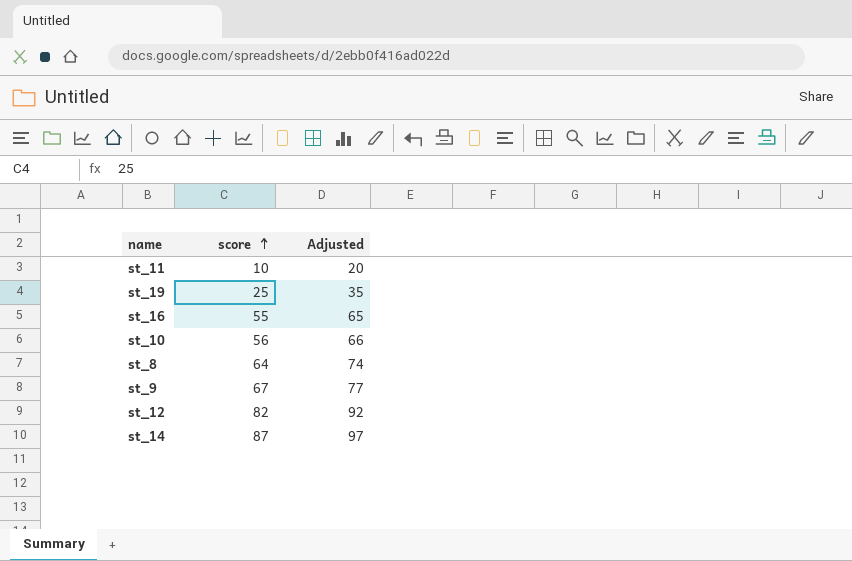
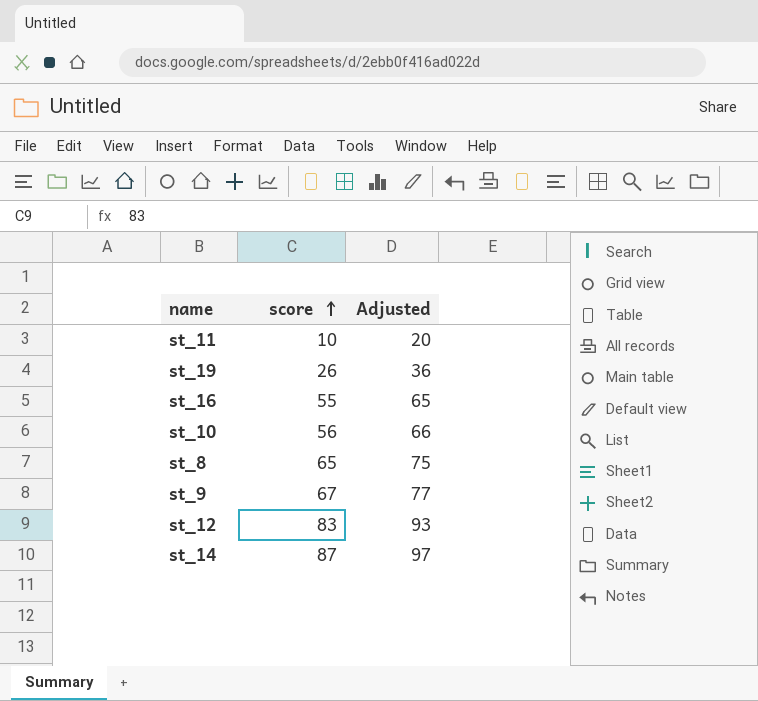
st_19 | score: 25 -> 26
st_19 | Adjusted: 35 -> 36
st_8 | score: 64 -> 65
st_8 | Adjusted: 74 -> 75
st_12 | score: 82 -> 83
st_12 | Adjusted: 92 -> 93

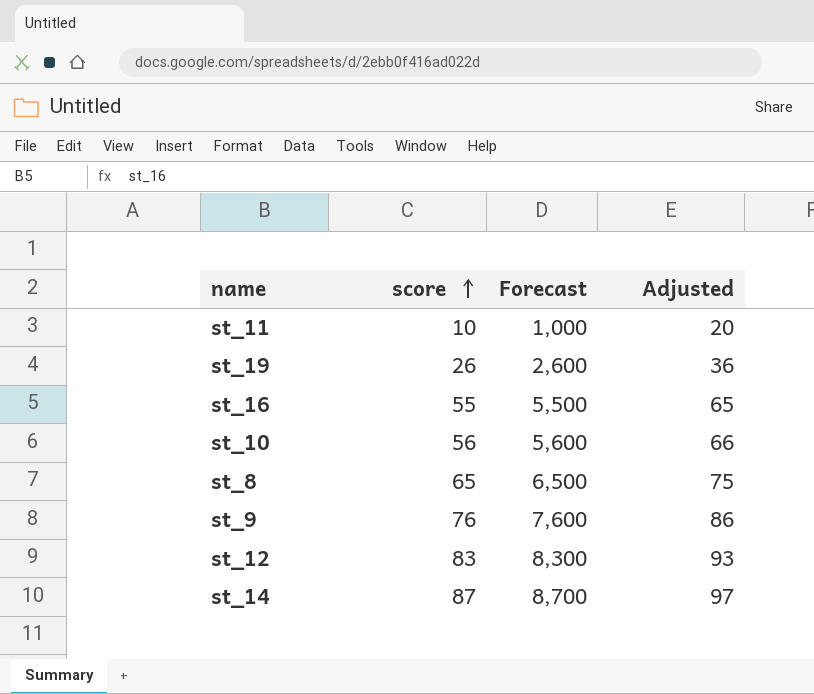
column Forecast | formula: none -> [score] * 100
st_9 | score: 67 -> 76
st_9 | Adjusted: 77 -> 86

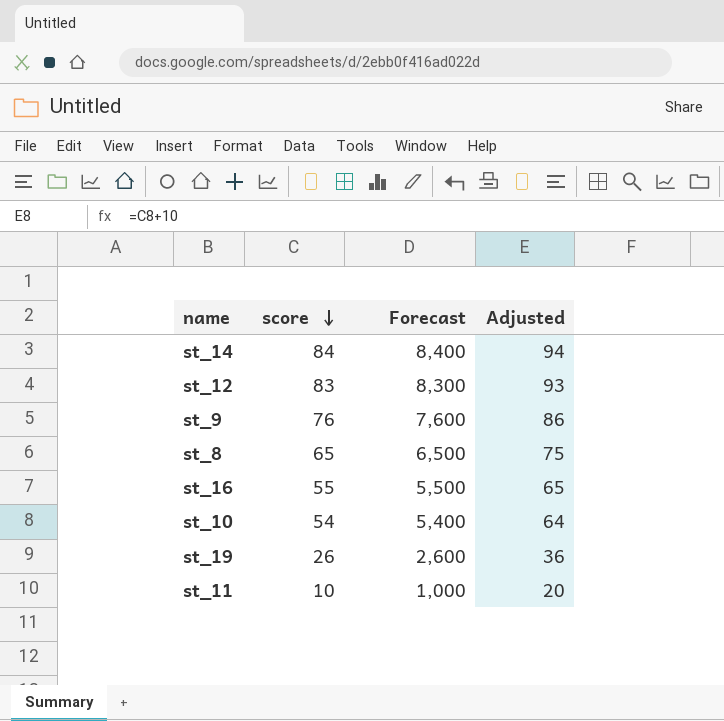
row order: score ascending -> score descending
st_14 | score: 87 -> 84
st_14 | Forecast: 8,700 -> 8,400
st_14 | Adjusted: 97 -> 94
st_10 | score: 56 -> 54
st_10 | Forecast: 5,600 -> 5,400
st_10 | Adjusted: 66 -> 64

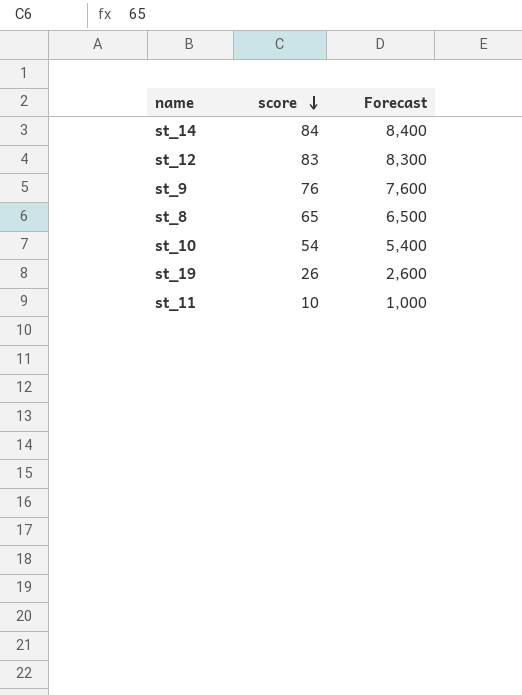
column Adjusted | formula: [score] + 10 -> none
row st_16: 55 | 5,500 | 65 -> none

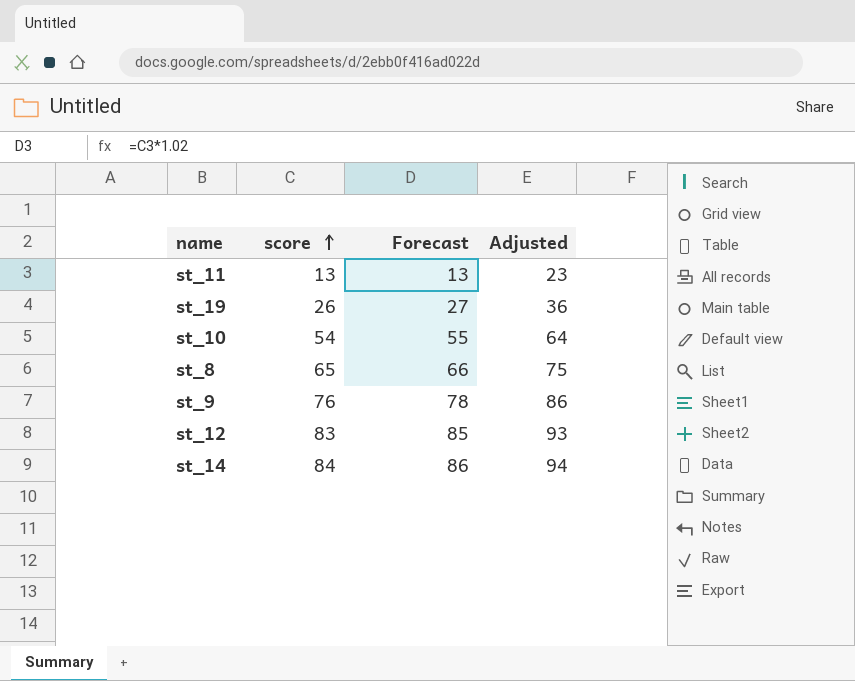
row order: score descending -> score ascending
column Forecast | formula: [score] * 100 -> [score] * 1.02
column Adjusted | formula: none -> [score] + 10
st_11 | score: 10 -> 13

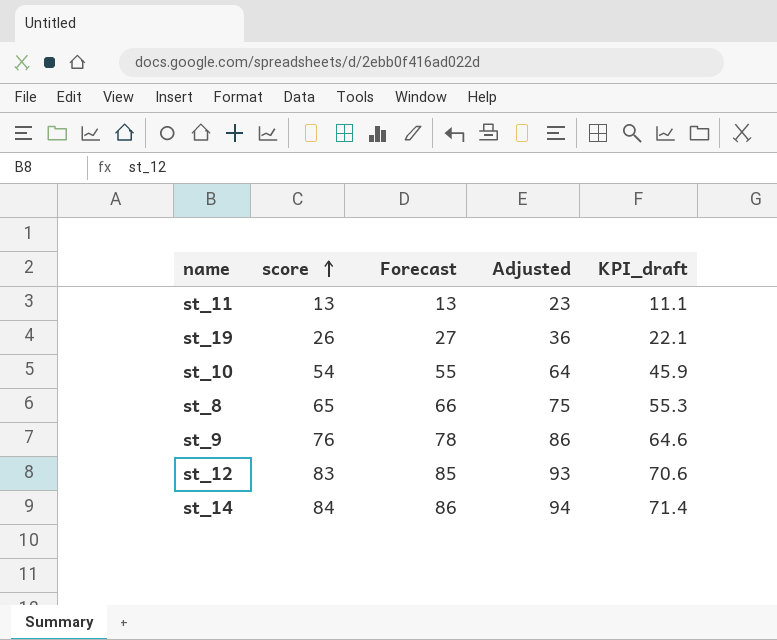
column KPI_draft | formula: none -> [score] * 0.85

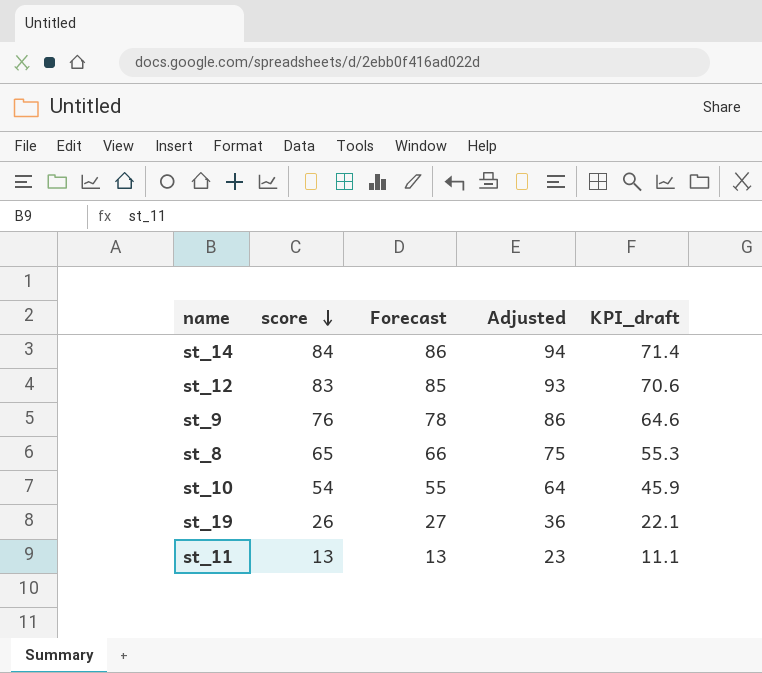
row order: score ascending -> score descending

